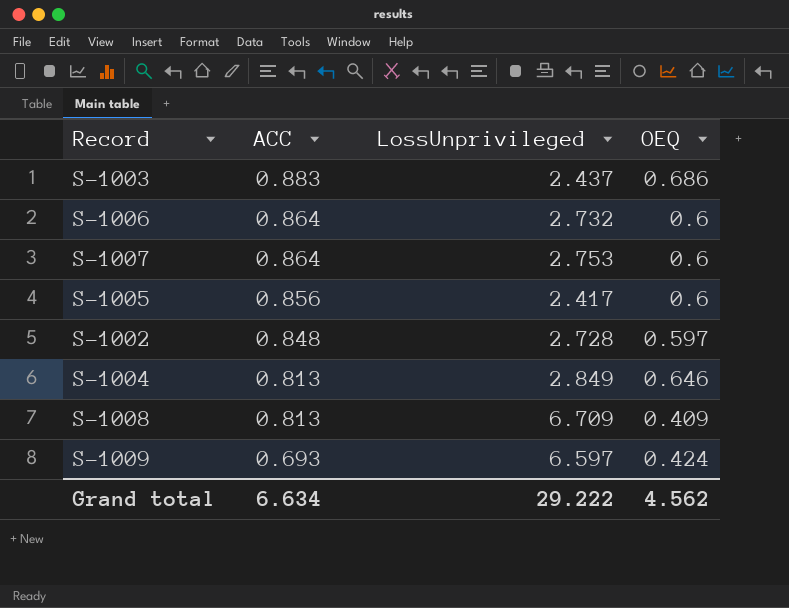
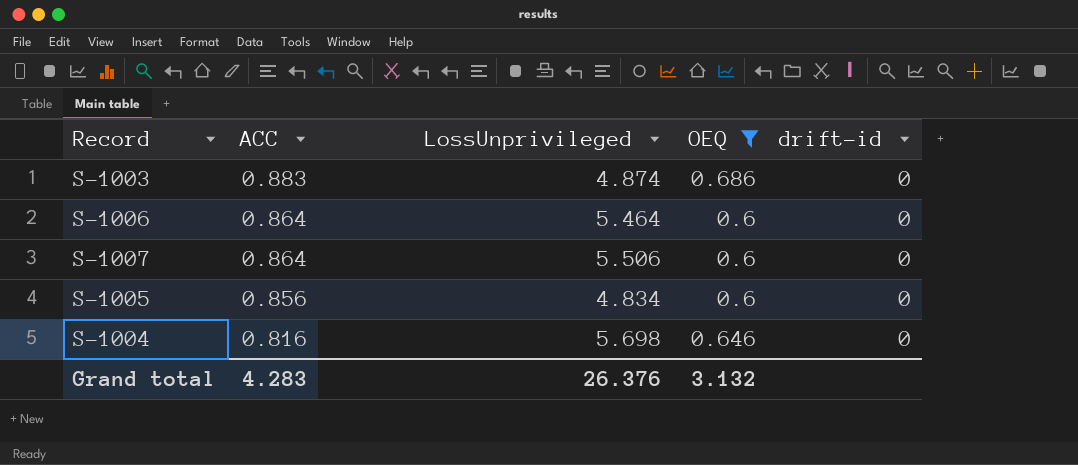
filter: none -> OEQ >= 0.6
column drift-id | position: none -> 5
S-1003 | LossUnprivileged: 2.437 -> 4.874
S-1006 | LossUnprivileged: 2.732 -> 5.464
S-1007 | LossUnprivileged: 2.753 -> 5.506
S-1005 | LossUnprivileged: 2.417 -> 4.834
S-1004 | ACC: 0.813 -> 0.816
S-1004 | LossUnprivileged: 2.849 -> 5.698
Grand total | ACC: 6.634 -> 4.283
Grand total | LossUnprivileged: 29.222 -> 26.376
Grand total | OEQ: 4.562 -> 3.132

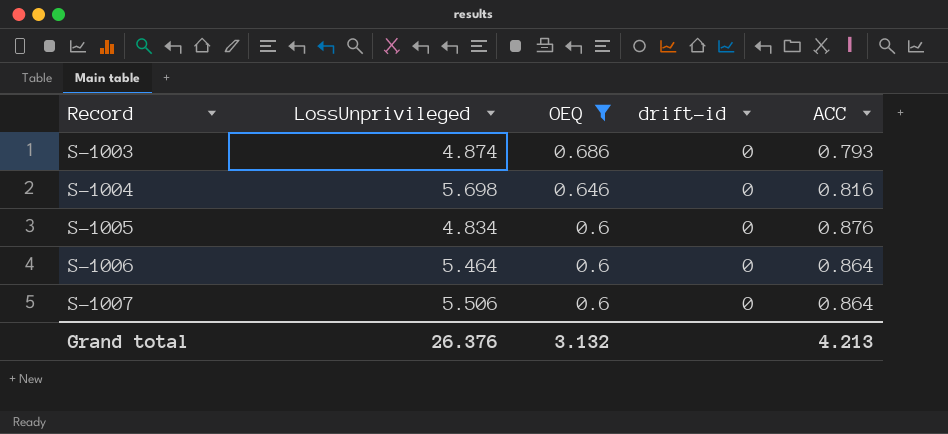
row order: ACC descending -> Record ascending
column ACC | position: 2 -> 5
S-1003 | ACC: 0.883 -> 0.793
S-1005 | ACC: 0.856 -> 0.876
Grand total | ACC: 4.283 -> 4.213

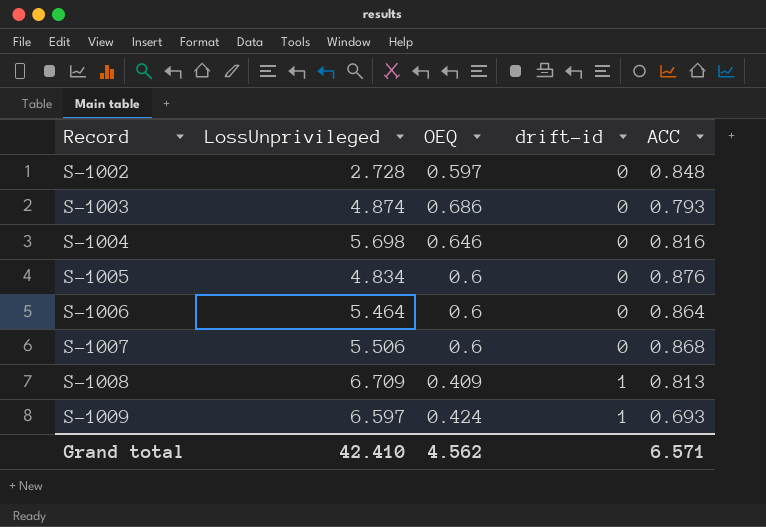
filter: OEQ >= 0.6 -> none
S-1007 | ACC: 0.864 -> 0.868
Grand total | LossUnprivileged: 26.376 -> 42.410
Grand total | OEQ: 3.132 -> 4.562
Grand total | ACC: 4.213 -> 6.571

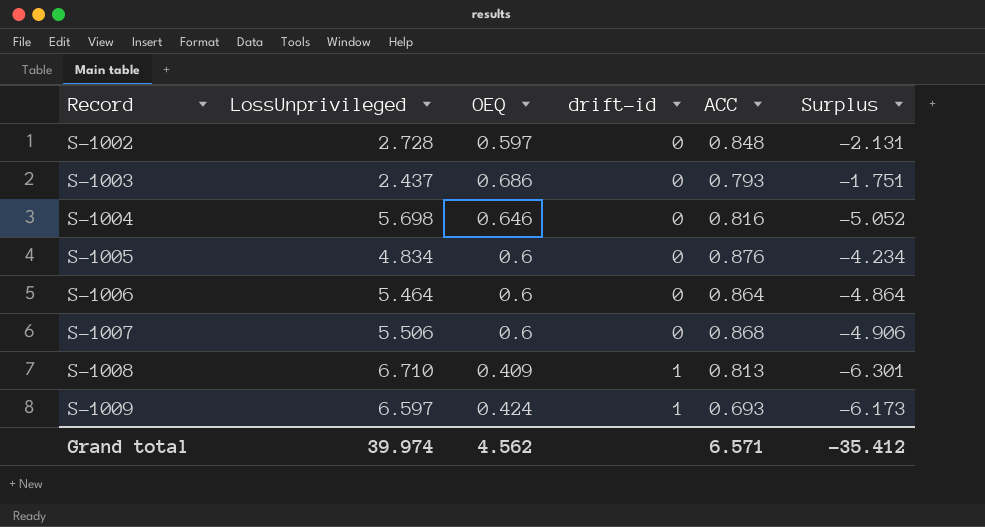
column Surplus | formula: none -> [OEQ] - [LossUnprivileged]
S-1003 | LossUnprivileged: 4.874 -> 2.437
S-1008 | LossUnprivileged: 6.709 -> 6.710
Grand total | LossUnprivileged: 42.410 -> 39.974

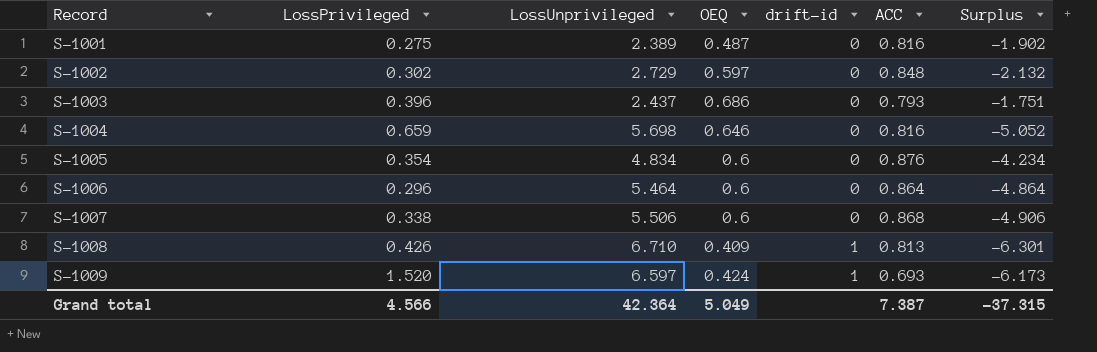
column LossPrivileged | position: none -> 2
row S-1001: none -> 0.275 | 2.389 | 0.487 | 0 | 0.816 | -1.902
S-1002 | LossUnprivileged: 2.728 -> 2.729
S-1002 | Surplus: -2.131 -> -2.132
Grand total | LossUnprivileged: 39.974 -> 42.364
Grand total | OEQ: 4.562 -> 5.049
Grand total | ACC: 6.571 -> 7.387
Grand total | Surplus: -35.412 -> -37.315

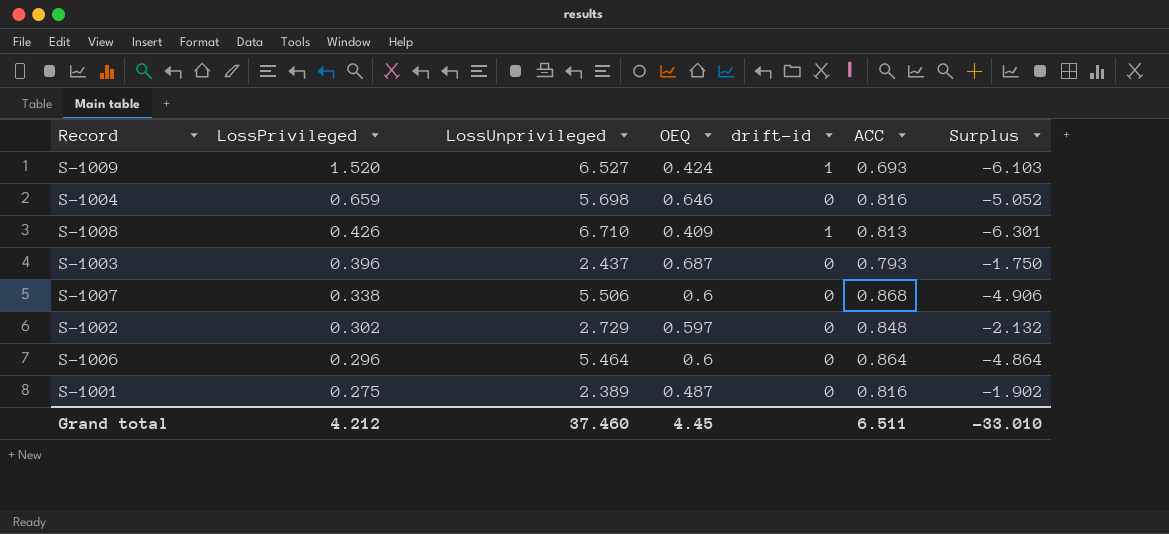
row order: Record ascending -> LossPrivileged descending
row S-1005: 0.354 | 4.834 | 0.6 | 0 | 0.876 | -4.234 -> none
S-1009 | LossUnprivileged: 6.597 -> 6.527
S-1009 | Surplus: -6.173 -> -6.103
S-1003 | OEQ: 0.686 -> 0.687
S-1003 | Surplus: -1.751 -> -1.750
Grand total | LossPrivileged: 4.566 -> 4.212
Grand total | LossUnprivileged: 42.364 -> 37.460
Grand total | OEQ: 5.049 -> 4.45
Grand total | ACC: 7.387 -> 6.511
Grand total | Surplus: -37.315 -> -33.010

